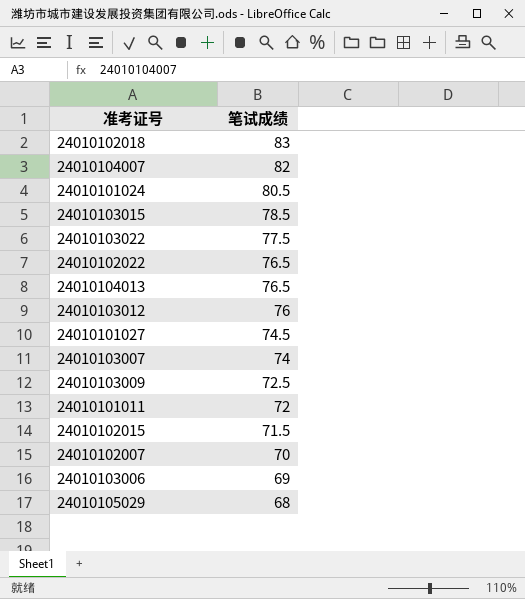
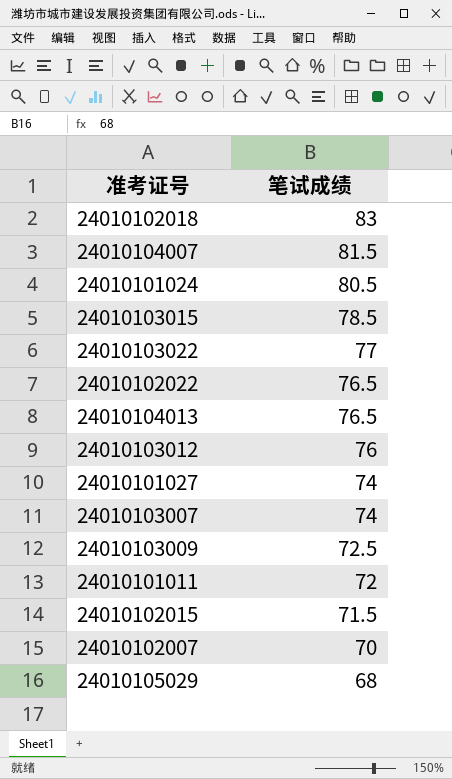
row 24010103006: 69 -> none
24010104007 | 笔试成绩: 82 -> 81.5
24010103022 | 笔试成绩: 77.5 -> 77
24010101027 | 笔试成绩: 74.5 -> 74

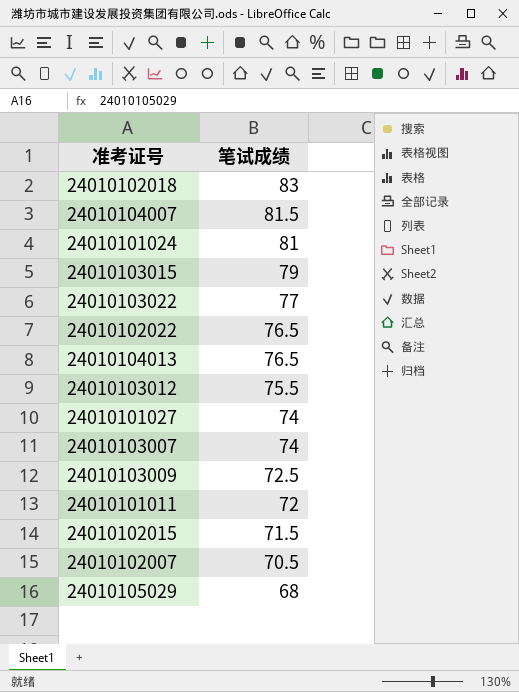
24010101024 | 笔试成绩: 80.5 -> 81
24010103015 | 笔试成绩: 78.5 -> 79
24010103012 | 笔试成绩: 76 -> 75.5
24010102007 | 笔试成绩: 70 -> 70.5

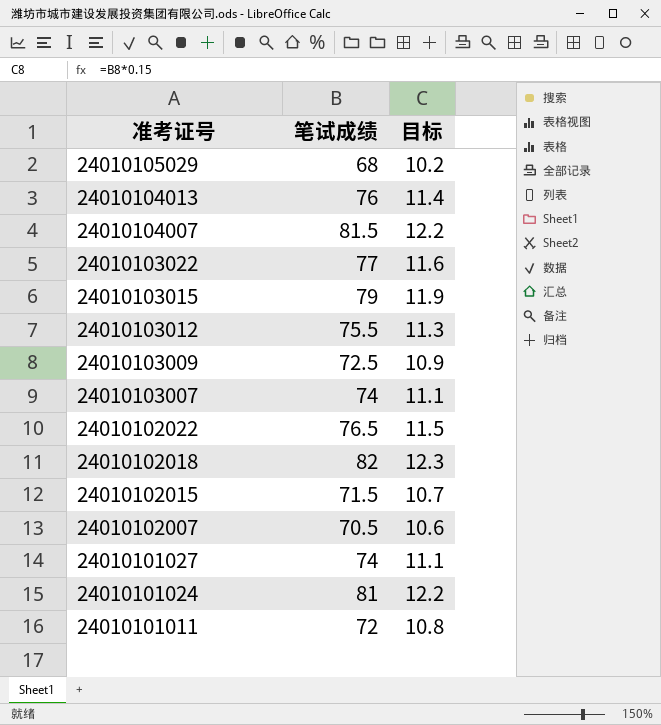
row order: 笔试成绩 descending -> 准考证号 descending
column 目标 | formula: none -> [笔试成绩] * 0.15
24010104013 | 笔试成绩: 76.5 -> 76
24010102018 | 笔试成绩: 83 -> 82

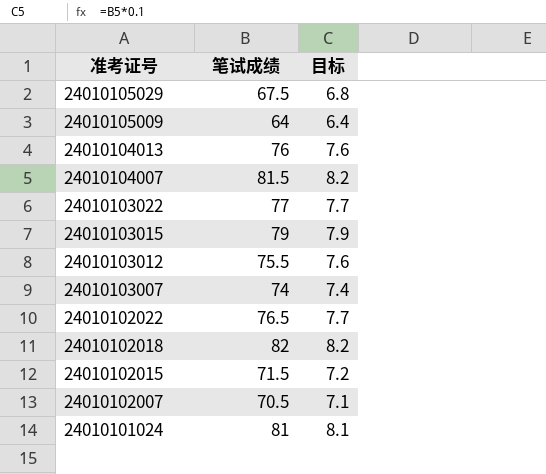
column 目标 | formula: [笔试成绩] * 0.15 -> [笔试成绩] * 0.1
row 24010103009: 72.5 | 10.9 -> none
row 24010101027: 74 | 11.1 -> none
row 24010101011: 72 | 10.8 -> none
24010105029 | 笔试成绩: 68 -> 67.5
row 24010105009: none -> 64 | 6.4

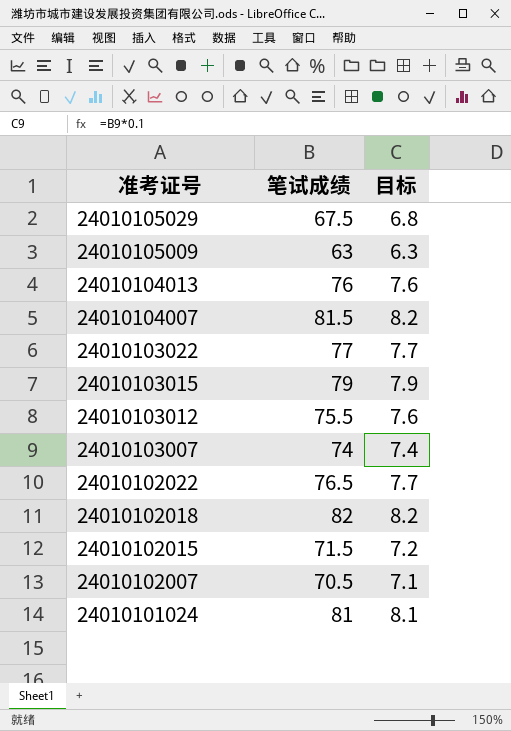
24010105009 | 笔试成绩: 64 -> 63
24010105009 | 目标: 6.4 -> 6.3

